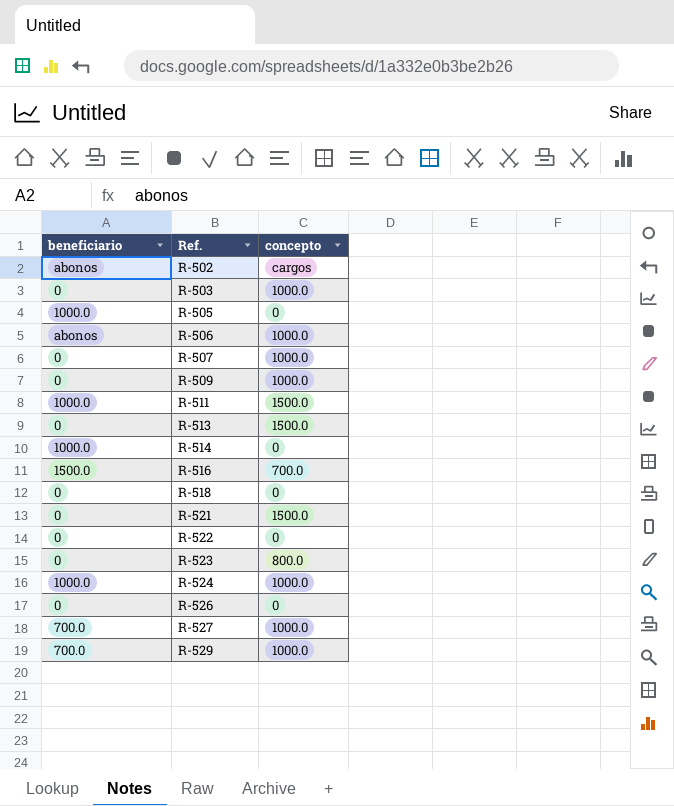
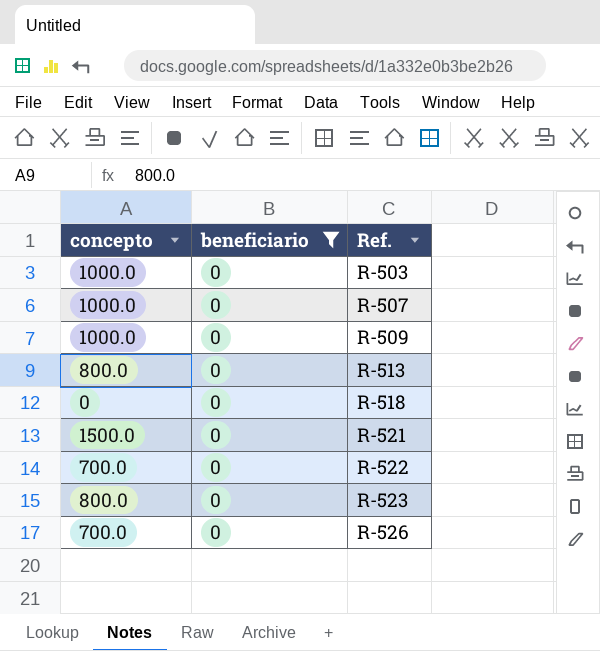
filter: none -> beneficiario = 0
column concepto | position: 3 -> 1
R-513 | concepto: 1500.0 -> 800.0
R-522 | concepto: 0 -> 700.0
R-526 | concepto: 0 -> 700.0

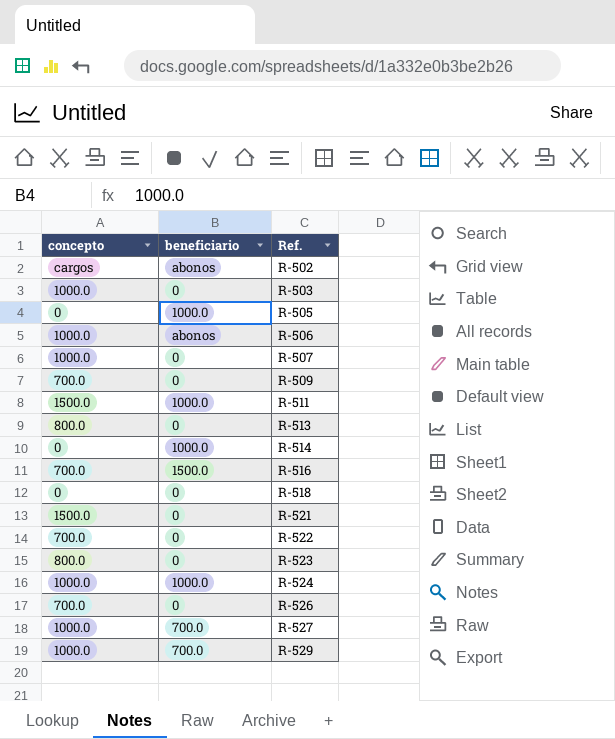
filter: beneficiario = 0 -> none
R-509 | concepto: 1000.0 -> 700.0

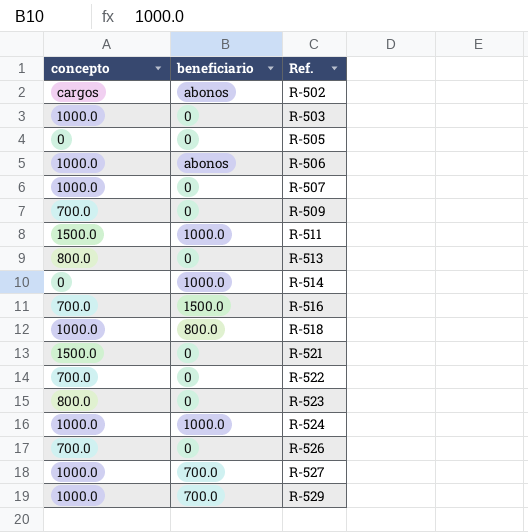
R-505 | beneficiario: 1000.0 -> 0
R-518 | concepto: 0 -> 1000.0
R-518 | beneficiario: 0 -> 800.0

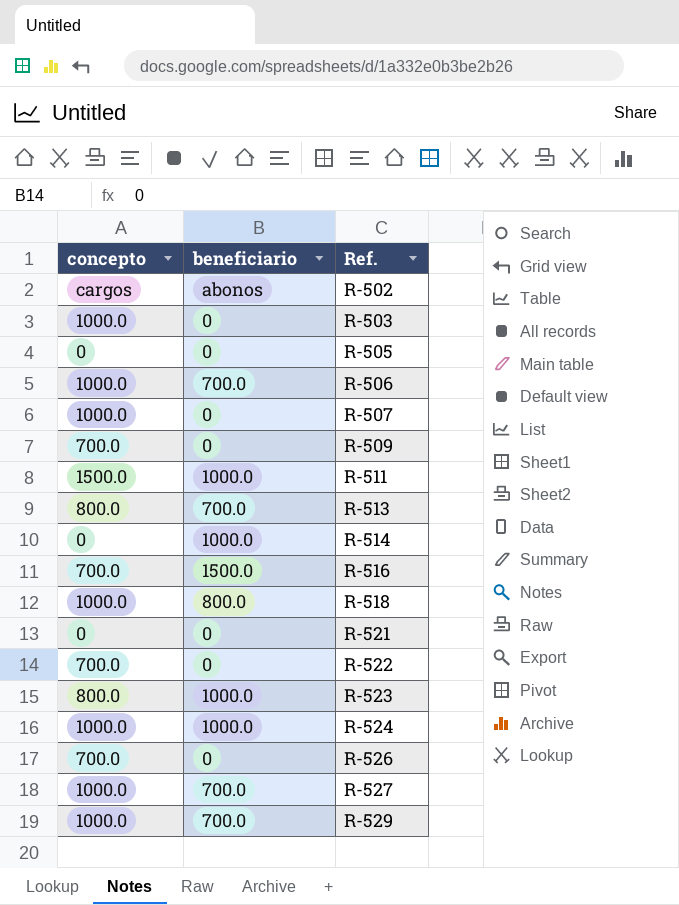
R-506 | beneficiario: abonos -> 700.0
R-513 | beneficiario: 0 -> 700.0
R-521 | concepto: 1500.0 -> 0
R-523 | beneficiario: 0 -> 1000.0

